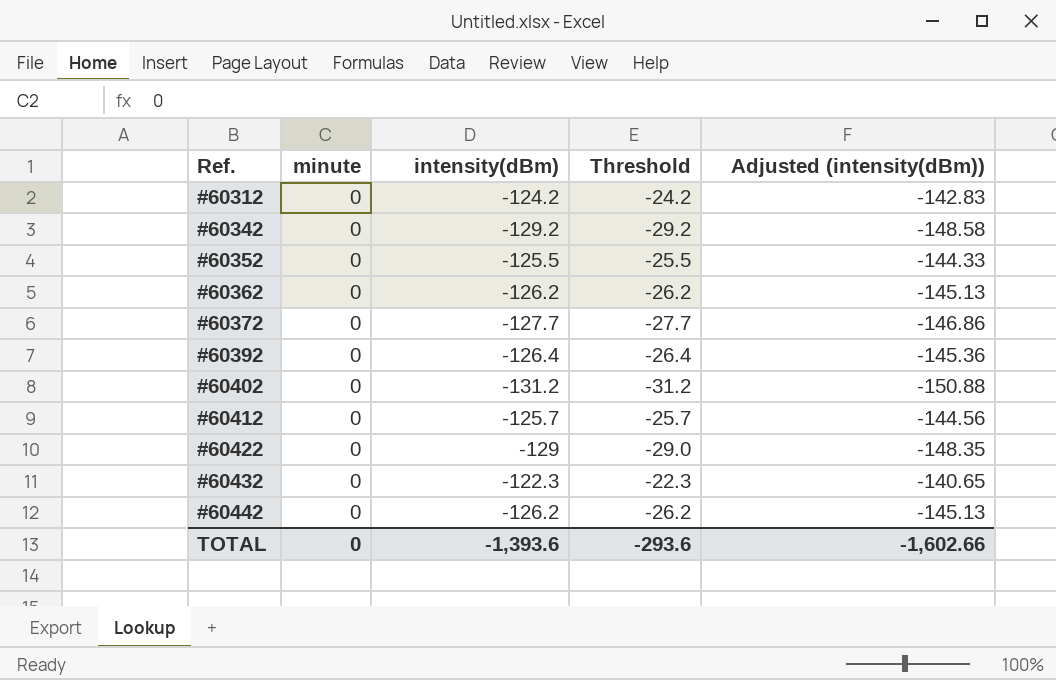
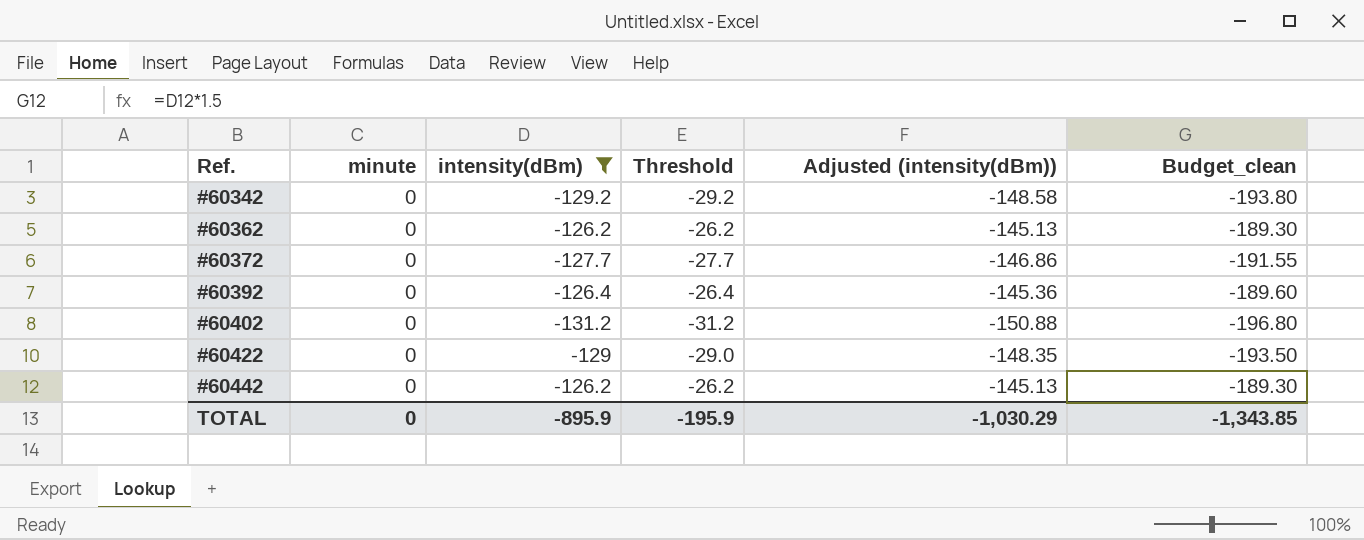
filter: none -> intensity(dBm) <= -126.2
column Budget_clean | formula: none -> [intensity(dBm)] * 1.5
TOTAL | intensity(dBm): -1,393.6 -> -895.9
TOTAL | Threshold: -293.6 -> -195.9
TOTAL | Adjusted (intensity(dBm)): -1,602.66 -> -1,030.29

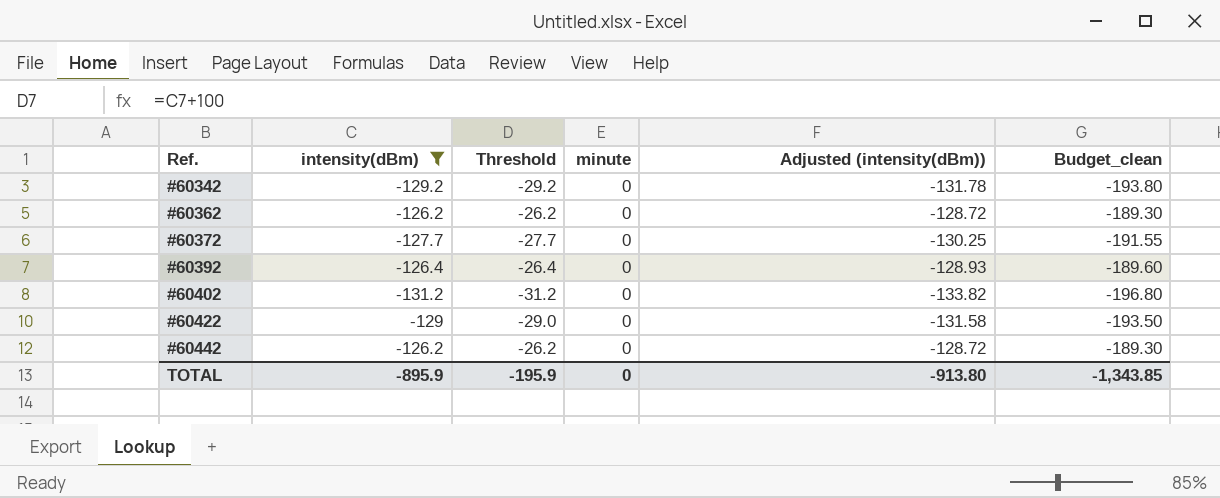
column minute | position: 2 -> 4
column Adjusted (intensity(dBm)) | formula: [intensity(dBm)] * 1.15 -> [intensity(dBm)] * 1.02
TOTAL | Adjusted (intensity(dBm)): -1,030.29 -> -913.80

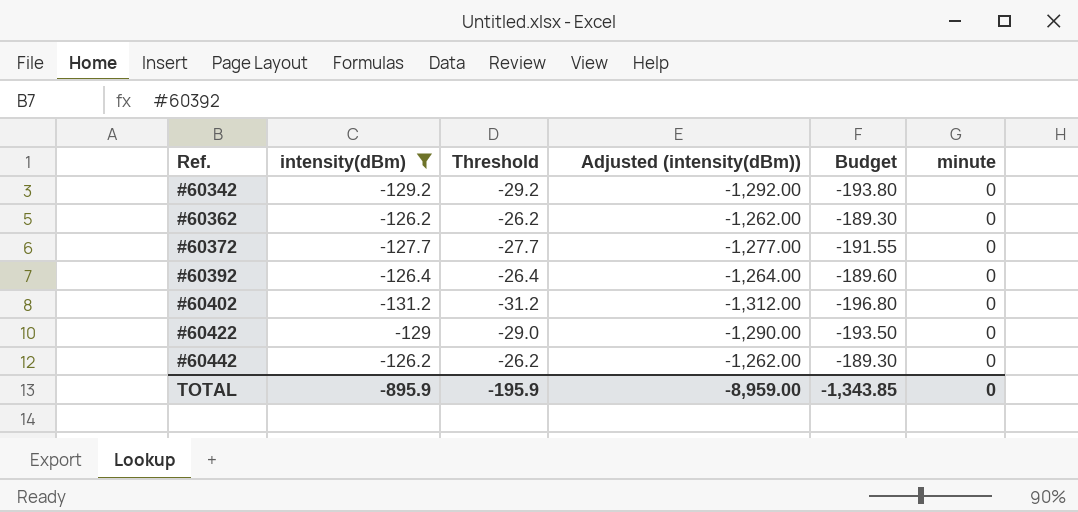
column Adjusted (intensity(dBm)) | formula: [intensity(dBm)] * 1.02 -> [intensity(dBm)] * 10
column name: Budget_clean -> Budget
column minute | position: 4 -> 6
TOTAL | Adjusted (intensity(dBm)): -913.80 -> -8,959.00

